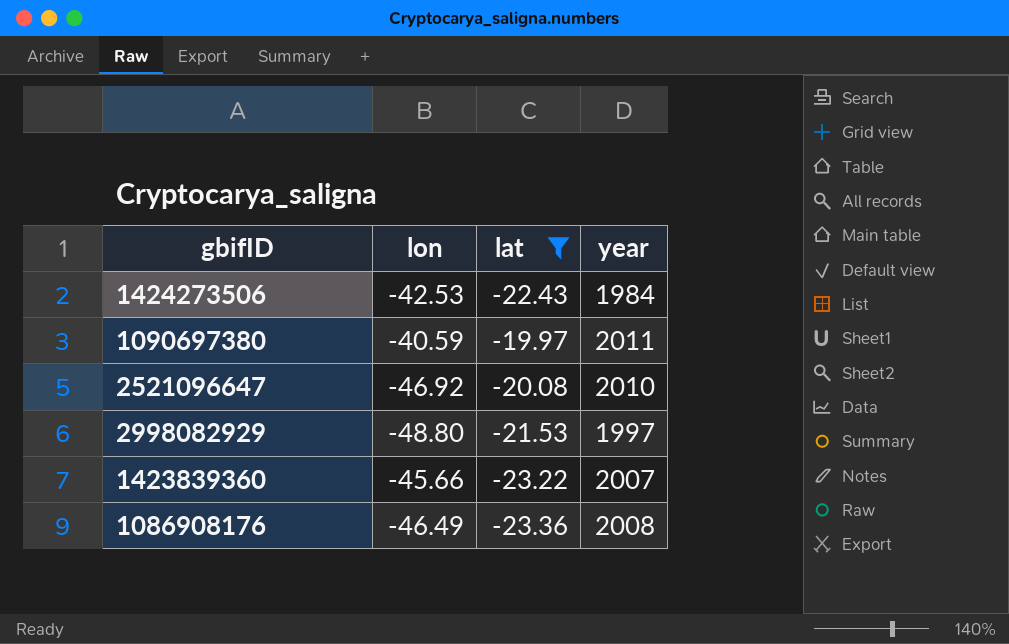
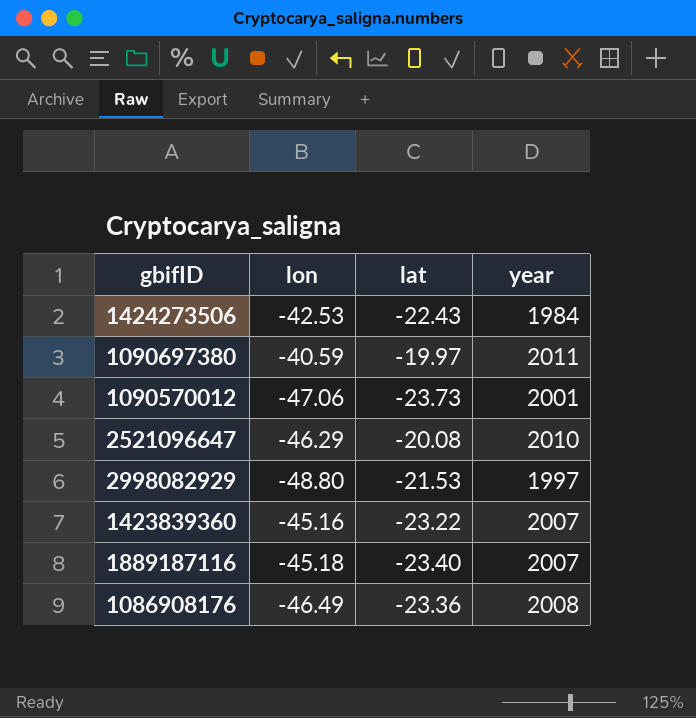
filter: lat >= -23.36 -> none
2521096647 | lon: -46.92 -> -46.29
1423839360 | lon: -45.66 -> -45.16

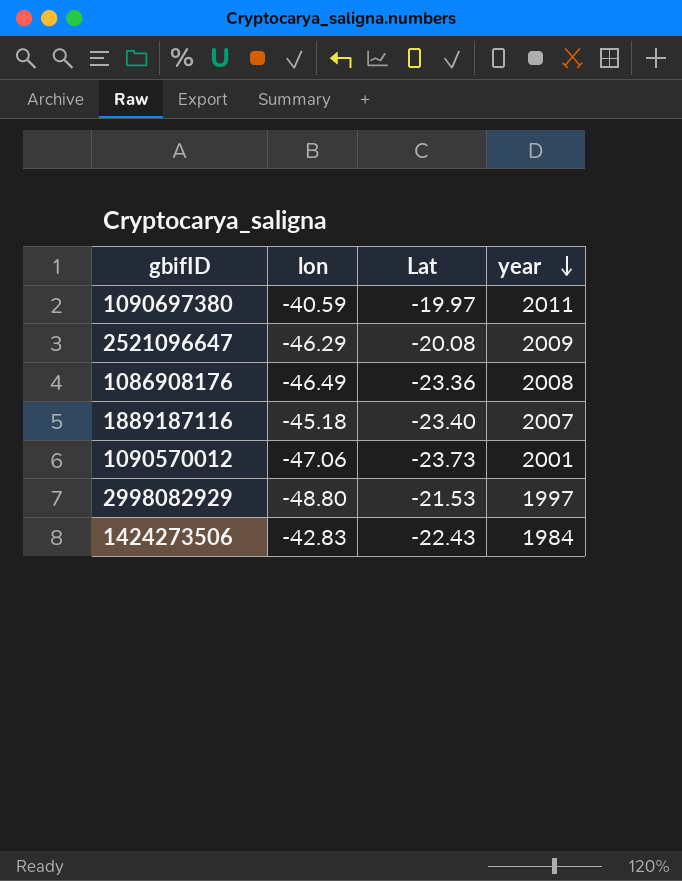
row order: none -> year descending
column name: lat -> Lat
row 1423839360: -45.16 | -23.22 | 2007 -> none
2521096647 | year: 2010 -> 2009
1424273506 | lon: -42.53 -> -42.83

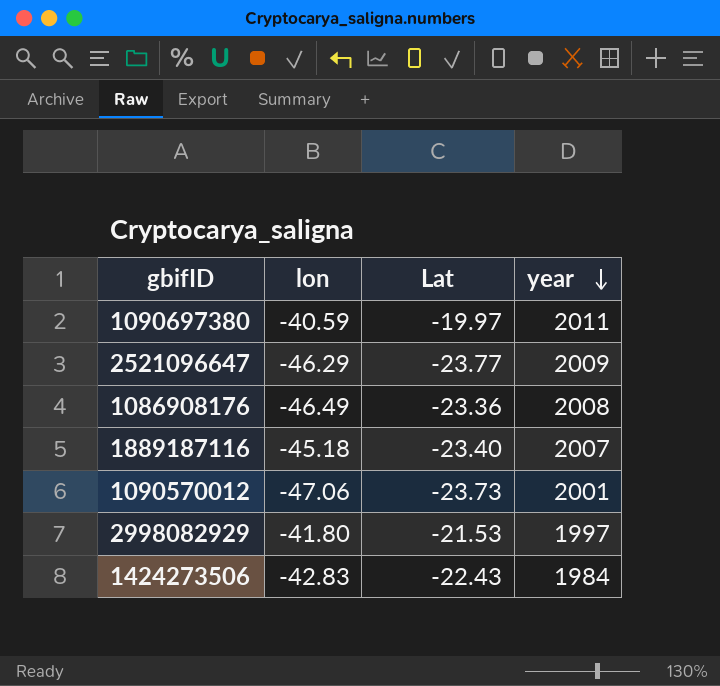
2521096647 | Lat: -20.08 -> -23.77
2998082929 | lon: -48.80 -> -41.80

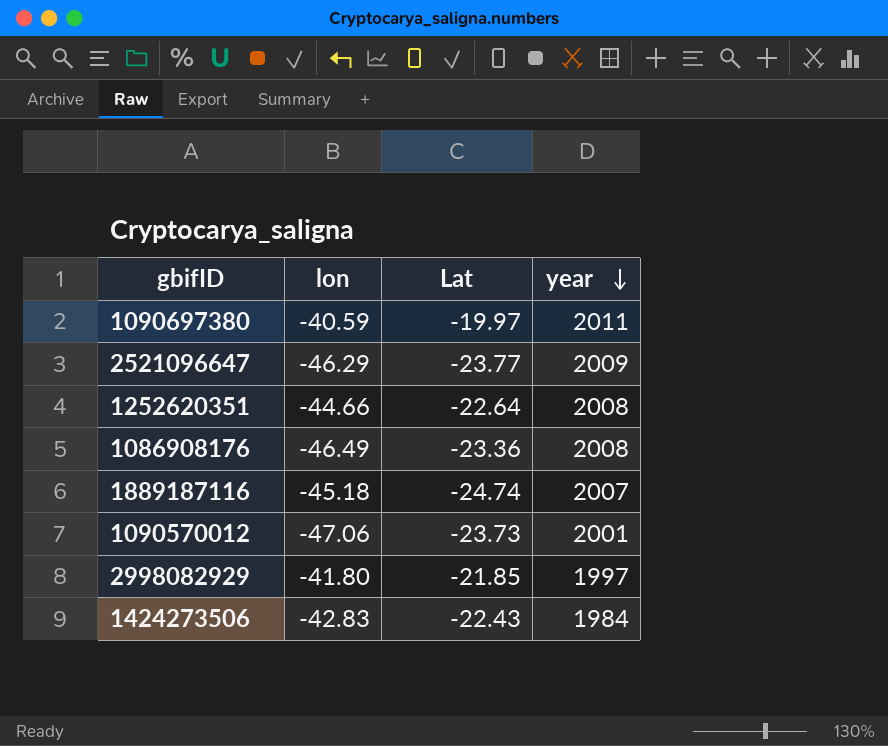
row 1252620351: none -> -44.66 | -22.64 | 2008
1889187116 | Lat: -23.40 -> -24.74
2998082929 | Lat: -21.53 -> -21.85

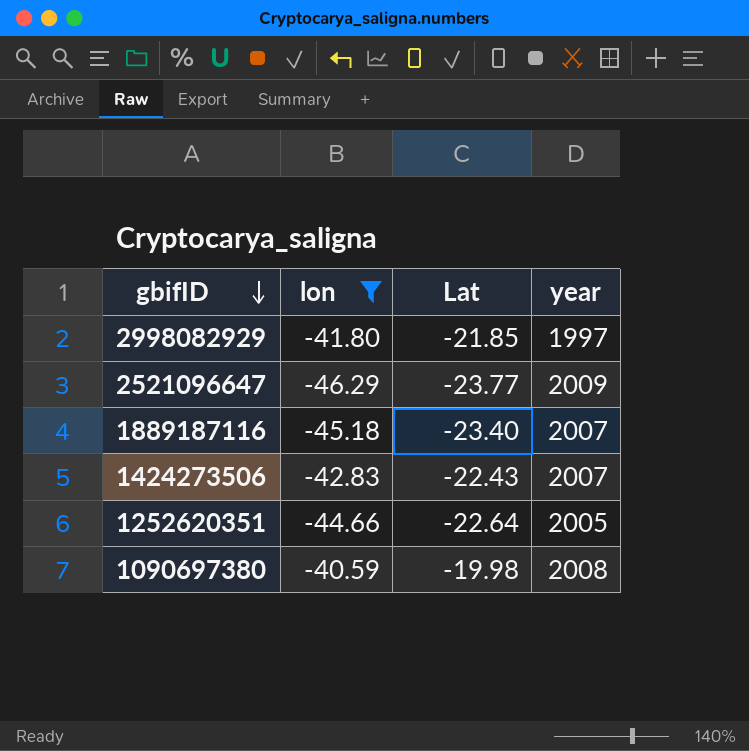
filter: none -> lon >= -46.29
row order: year descending -> gbifID descending
1889187116 | Lat: -24.74 -> -23.40
1424273506 | year: 1984 -> 2007
1252620351 | year: 2008 -> 2005
1090697380 | Lat: -19.97 -> -19.98
1090697380 | year: 2011 -> 2008

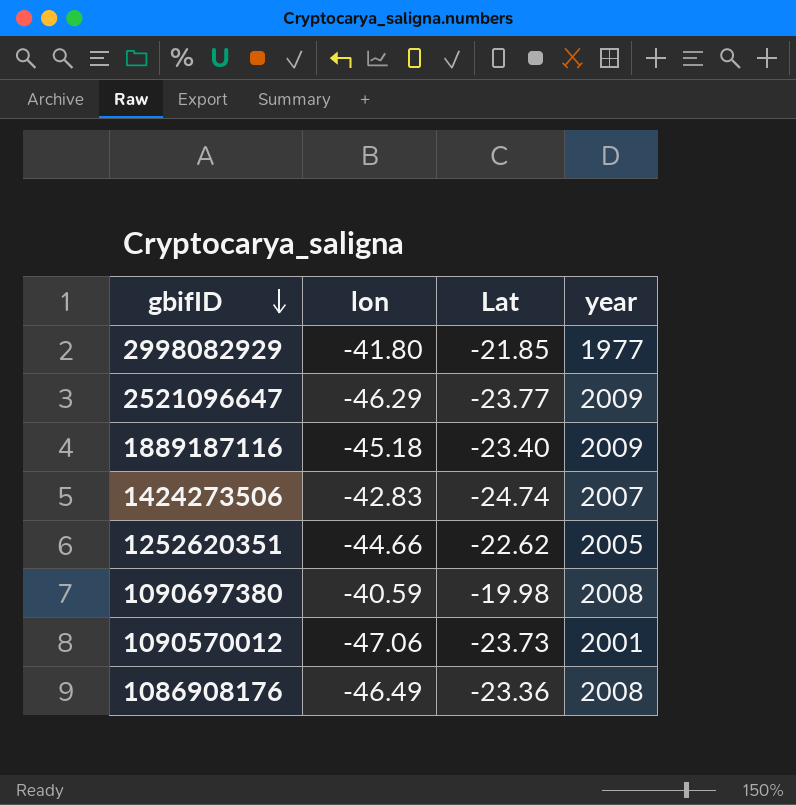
filter: lon >= -46.29 -> none
2998082929 | year: 1997 -> 1977
1889187116 | year: 2007 -> 2009
1424273506 | Lat: -22.43 -> -24.74
1252620351 | Lat: -22.64 -> -22.62

